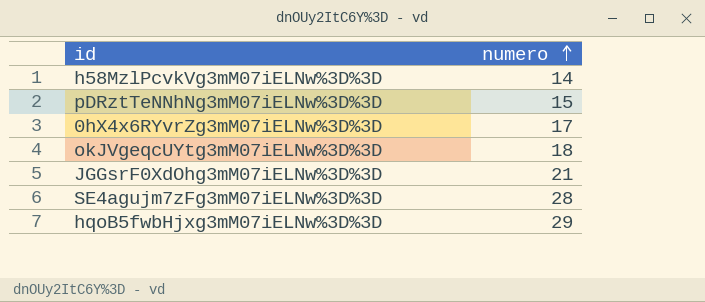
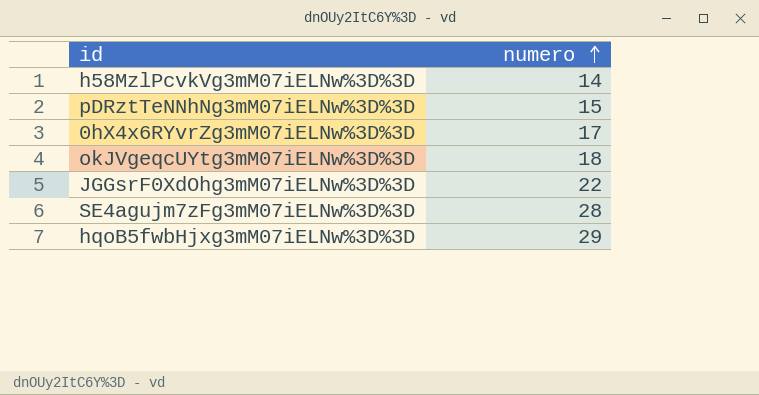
JGGsrF0XdOhg3mM07iELNw%3D%3D | numero: 21 -> 22

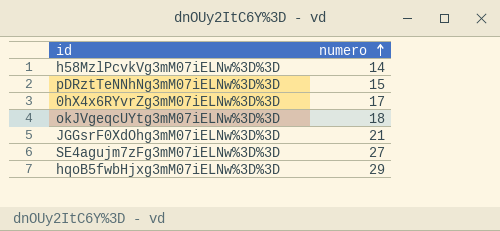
JGGsrF0XdOhg3mM07iELNw%3D%3D | numero: 22 -> 21
SE4agujm7zFg3mM07iELNw%3D%3D | numero: 28 -> 27

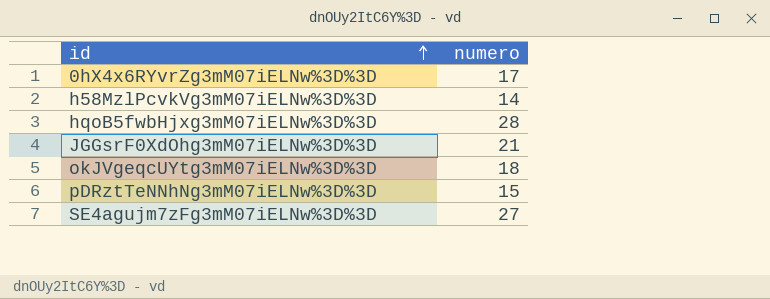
row order: numero ascending -> id ascending
hqoB5fwbHjxg3mM07iELNw%3D%3D | numero: 29 -> 28

